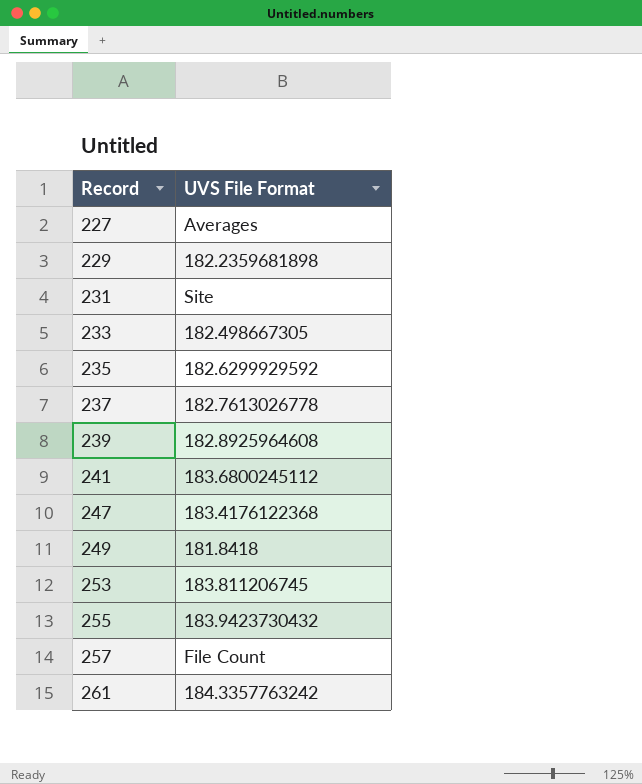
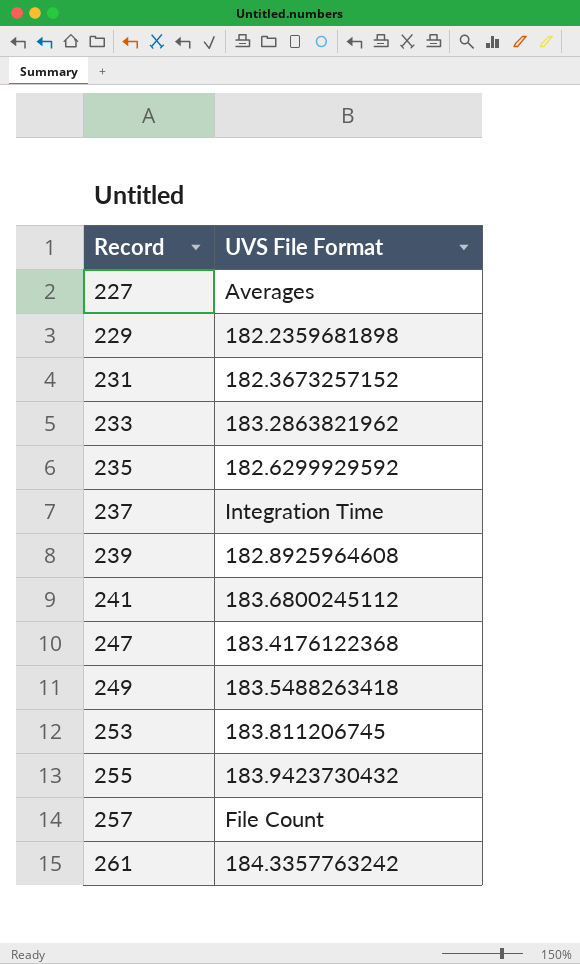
231 | UVS File Format: Site -> 182.3673257152
233 | UVS File Format: 182.498667305 -> 183.2863821962
237 | UVS File Format: 182.7613026778 -> Integration Time
249 | UVS File Format: 181.8418 -> 183.5488263418

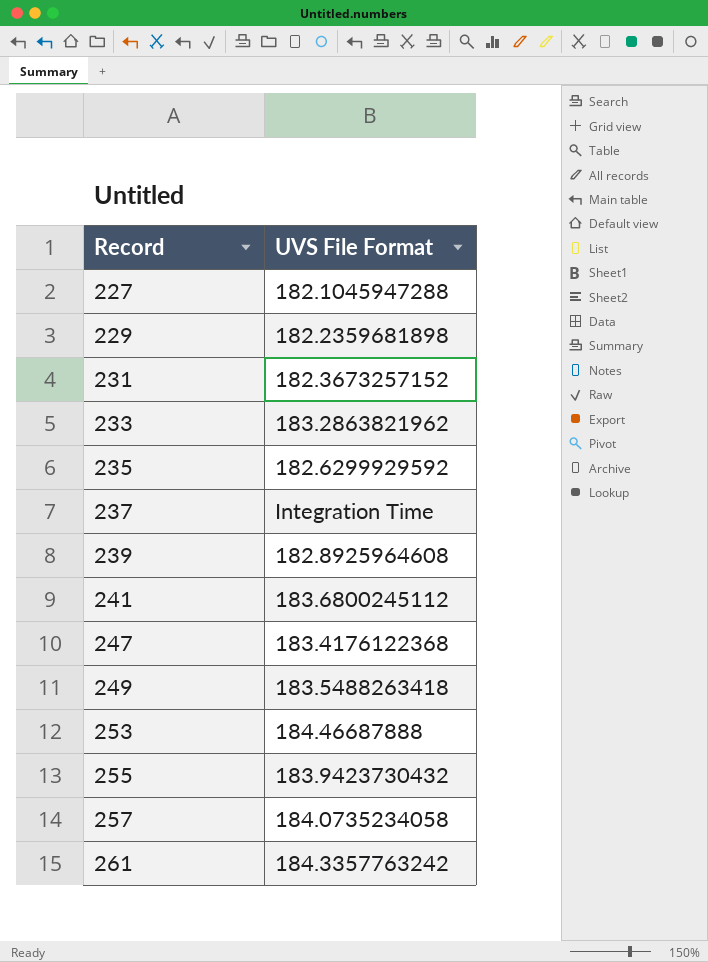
227 | UVS File Format: Averages -> 182.1045947288
253 | UVS File Format: 183.811206745 -> 184.46687888
257 | UVS File Format: File Count -> 184.0735234058

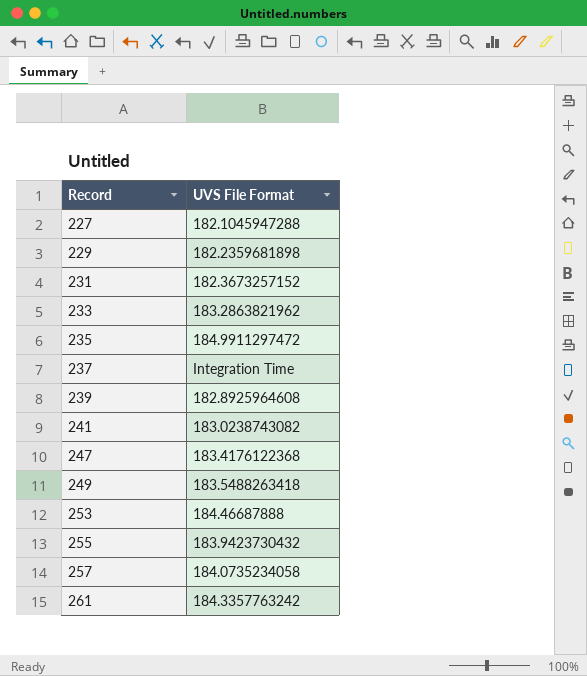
235 | UVS File Format: 182.6299929592 -> 184.9911297472
241 | UVS File Format: 183.6800245112 -> 183.0238743082

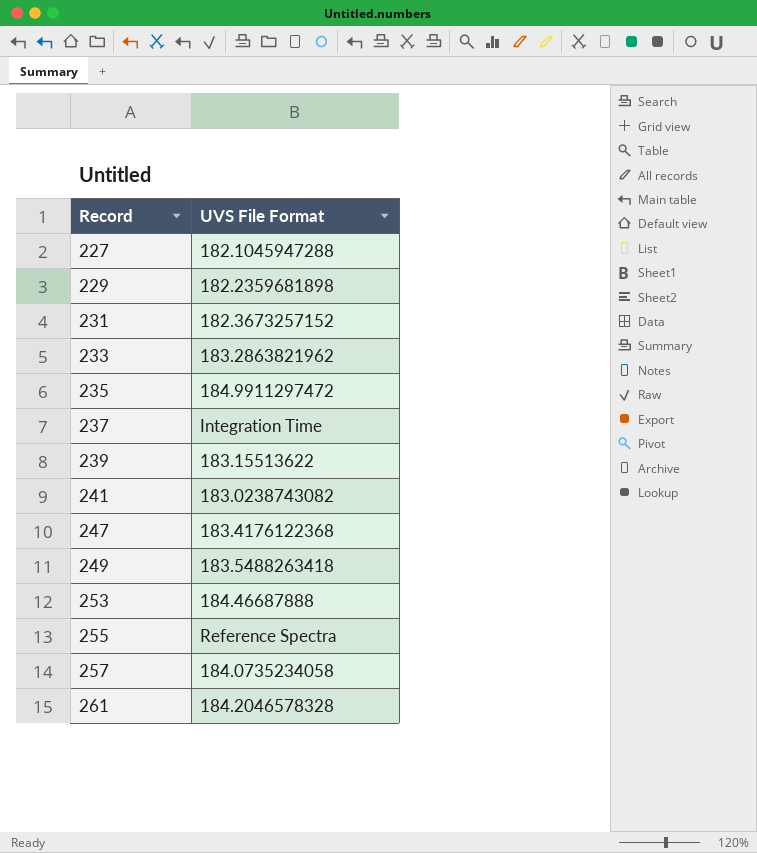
239 | UVS File Format: 182.8925964608 -> 183.15513622
255 | UVS File Format: 183.9423730432 -> Reference Spectra
261 | UVS File Format: 184.3357763242 -> 184.2046578328

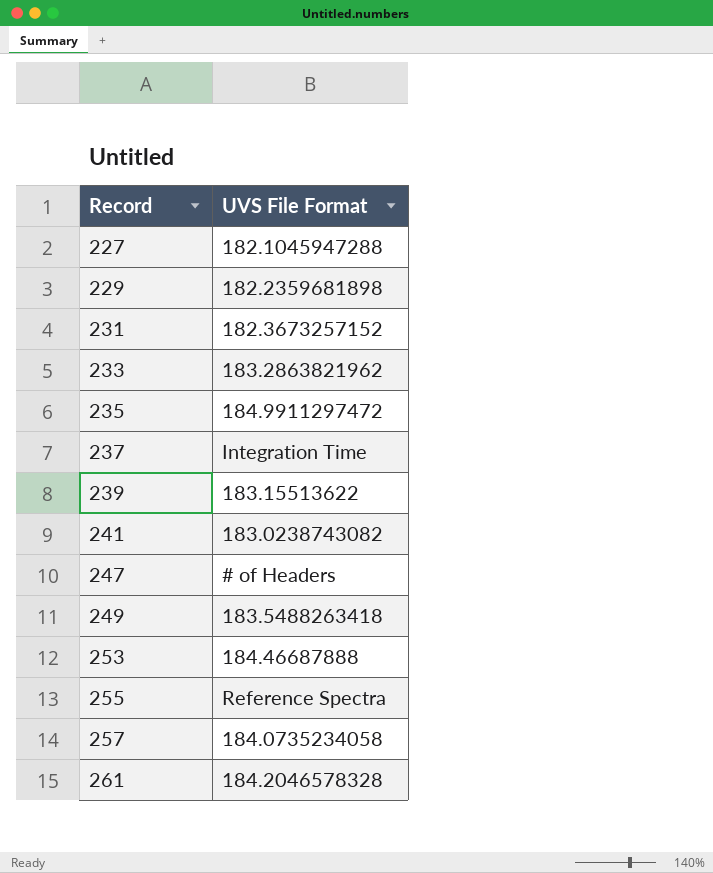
247 | UVS File Format: 183.4176122368 -> # of Headers

